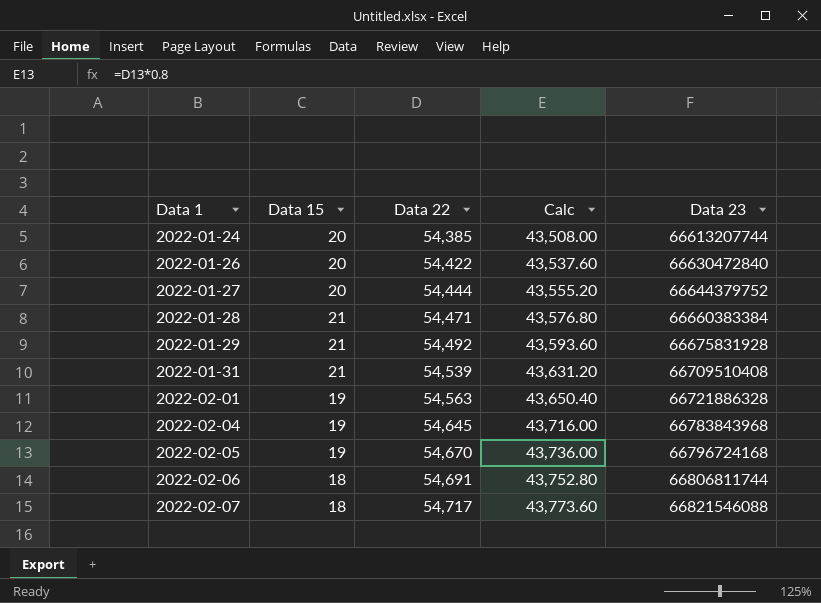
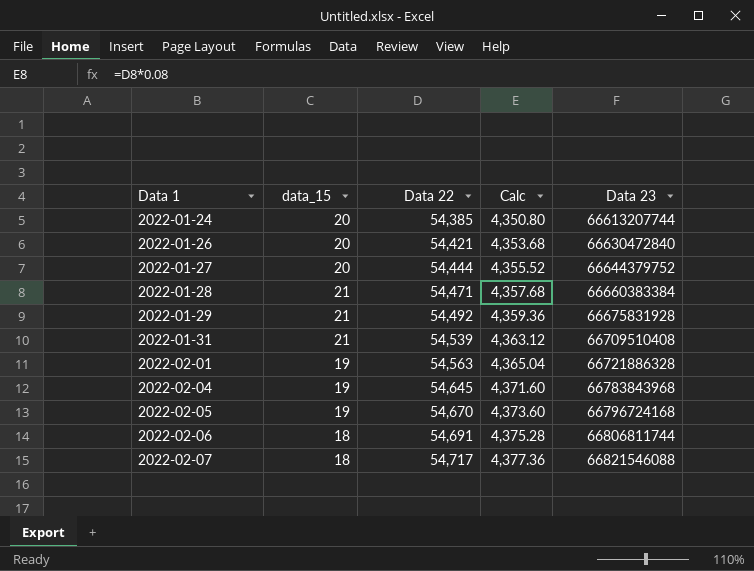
column name: Data 15 -> data_15
column Calc | formula: [Data 22] * 0.8 -> [Data 22] * 0.08
2022-01-26 | Data 22: 54,422 -> 54,421

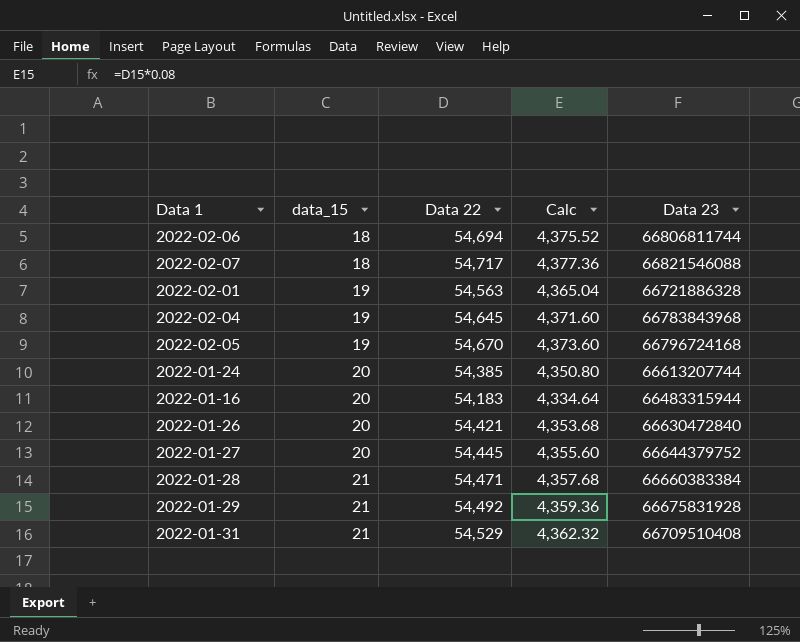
row order: Data 1 ascending -> data_15 ascending
2022-02-06 | Data 22: 54,691 -> 54,694
2022-02-06 | Calc: 4,375.28 -> 4,375.52
row 2022-01-16: none -> 20 | 54,183 | 4,334.64 | 66483315944
2022-01-27 | Data 22: 54,444 -> 54,445
2022-01-27 | Calc: 4,355.52 -> 4,355.60
2022-01-31 | Data 22: 54,539 -> 54,529
2022-01-31 | Calc: 4,363.12 -> 4,362.32

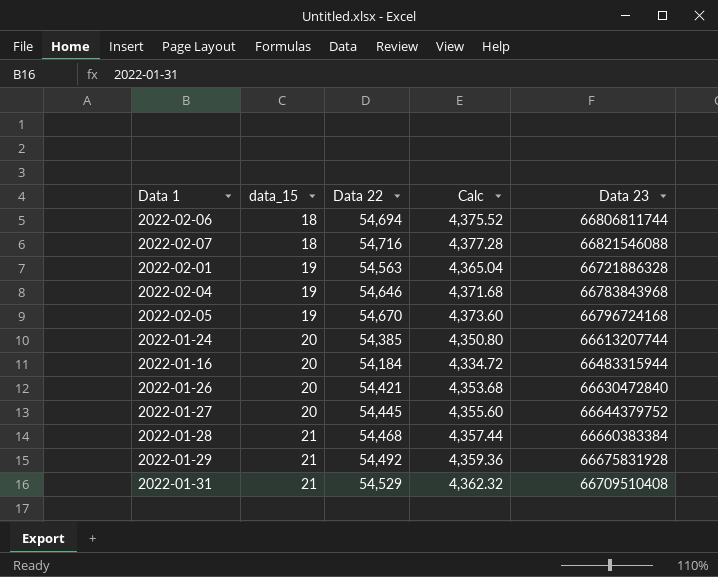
2022-02-07 | Data 22: 54,717 -> 54,716
2022-02-07 | Calc: 4,377.36 -> 4,377.28
2022-02-04 | Data 22: 54,645 -> 54,646
2022-02-04 | Calc: 4,371.60 -> 4,371.68
2022-01-16 | Data 22: 54,183 -> 54,184
2022-01-16 | Calc: 4,334.64 -> 4,334.72
2022-01-28 | Data 22: 54,471 -> 54,468
2022-01-28 | Calc: 4,357.68 -> 4,357.44

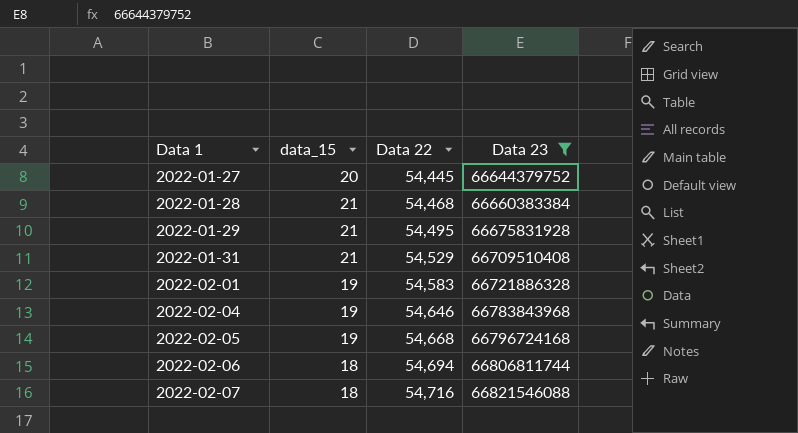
filter: none -> Data 23 >= 66644379752
row order: data_15 ascending -> Data 1 ascending
column Calc | formula: [Data 22] * 0.08 -> none
2022-01-29 | Data 22: 54,492 -> 54,495
2022-02-01 | Data 22: 54,563 -> 54,583
2022-02-05 | Data 22: 54,670 -> 54,668

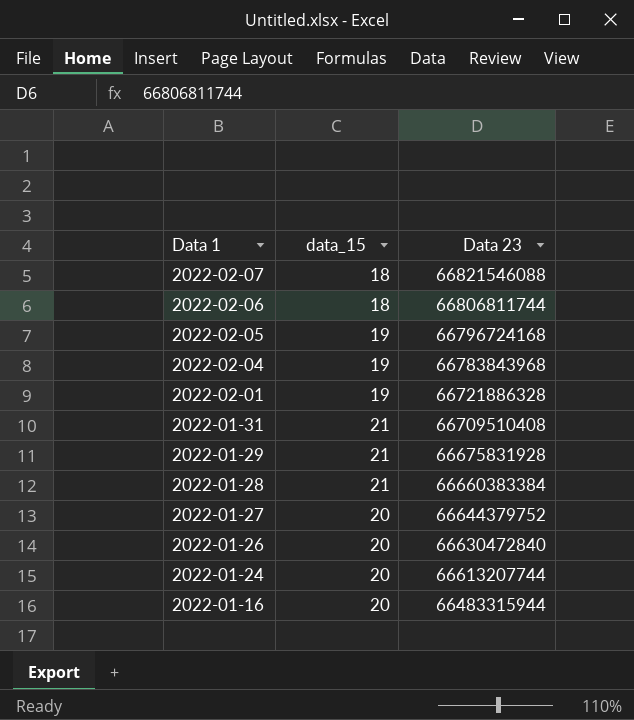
filter: Data 23 >= 66644379752 -> none
row order: Data 1 ascending -> Data 1 descending
column Data 22 | position: 3 -> none

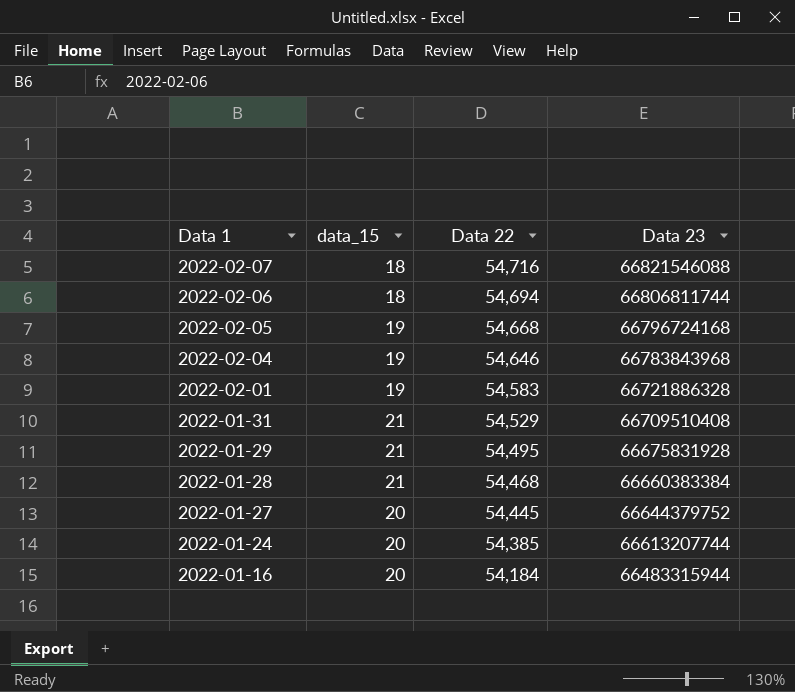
column Data 22 | position: none -> 3
row 2022-01-26: 20 | 66630472840 -> none

